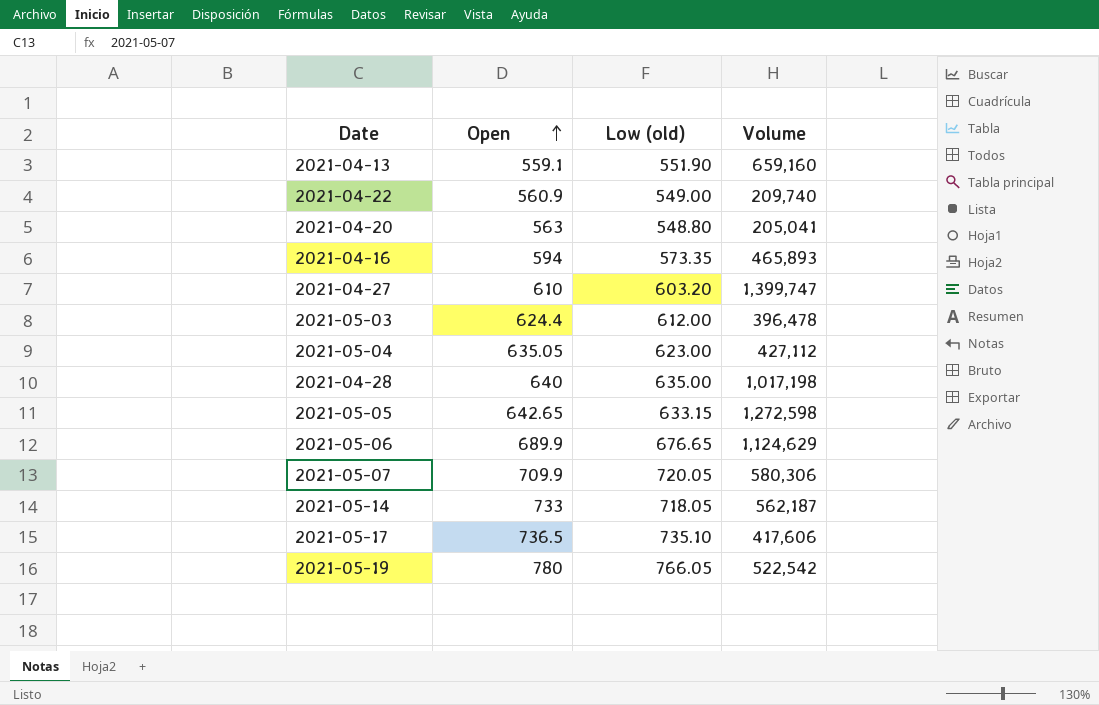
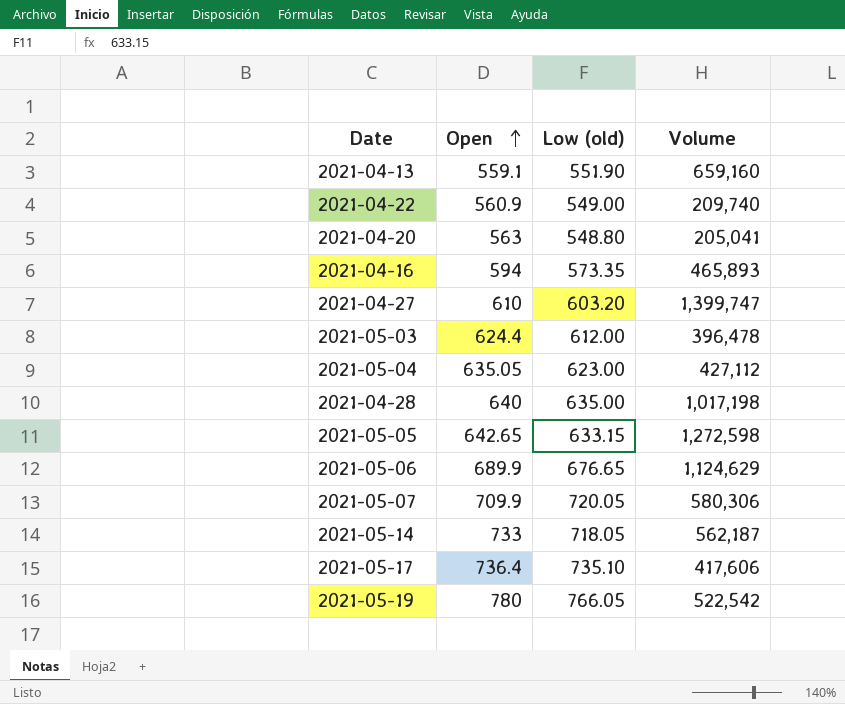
2021-05-17 | Open: 736.5 -> 736.4

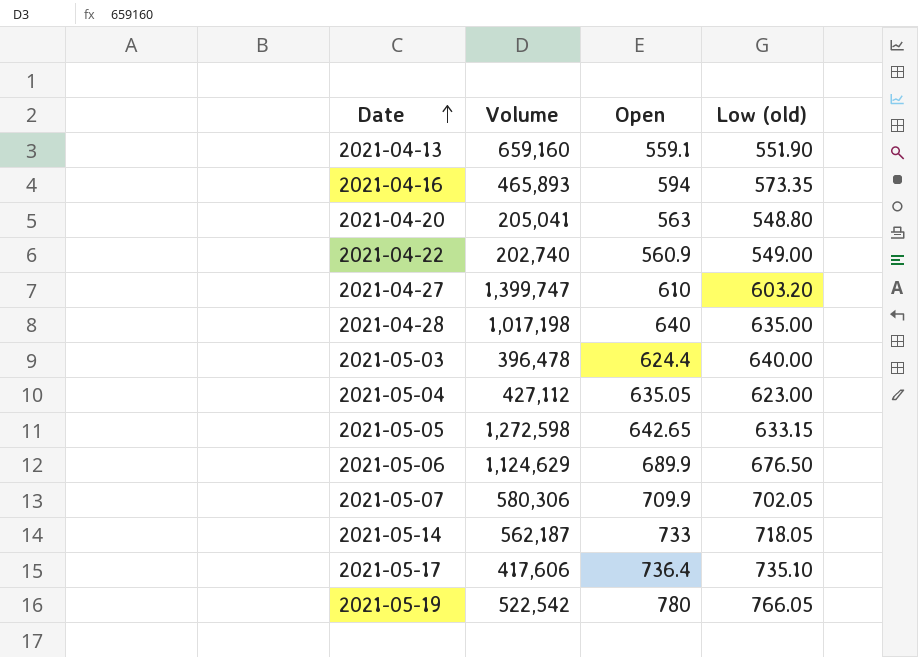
row order: Open ascending -> Date ascending
column Volume | position: 4 -> 2
2021-04-22 | Volume: 209,740 -> 202,740
2021-05-03 | Low (old): 612.00 -> 640.00
2021-05-06 | Low (old): 676.65 -> 676.50
2021-05-07 | Low (old): 720.05 -> 702.05

